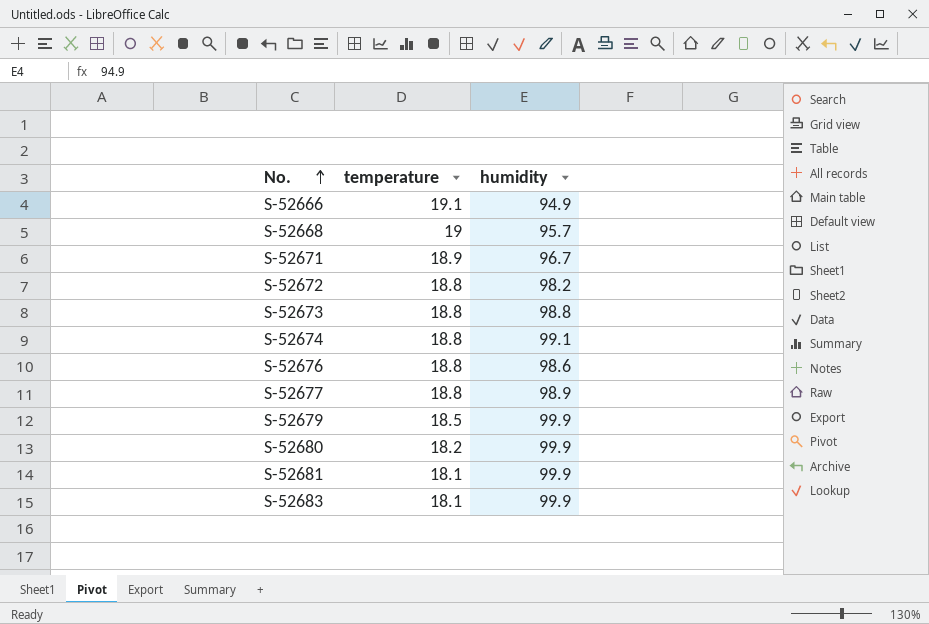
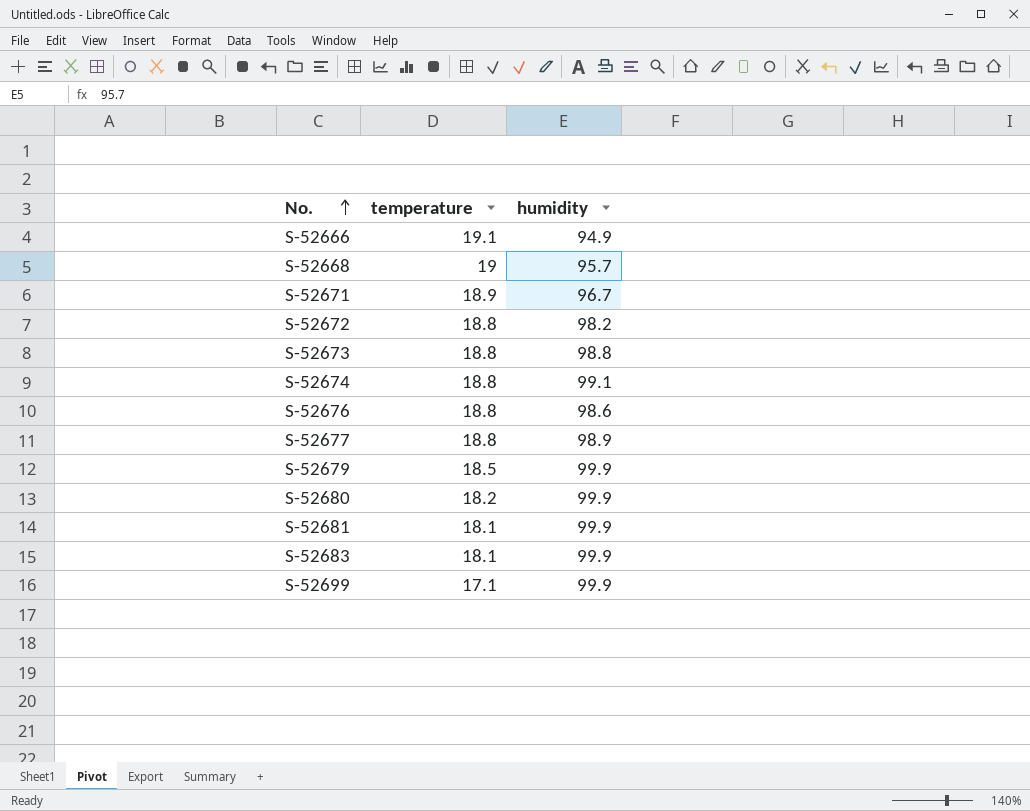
row S-52699: none -> 17.1 | 99.9

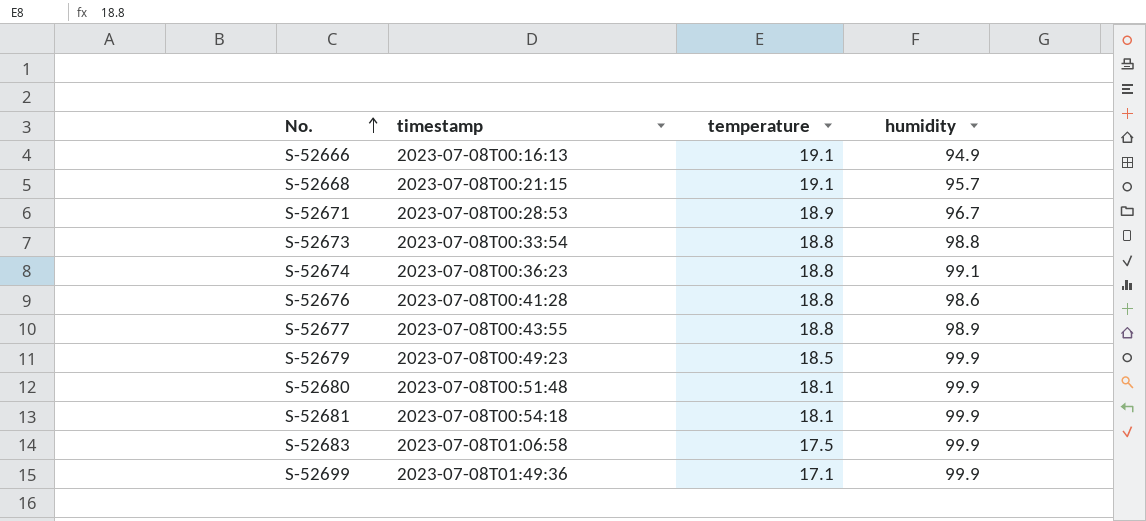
column timestamp | position: none -> 2
row S-52672: 18.8 | 98.2 -> none
S-52668 | temperature: 19 -> 19.1
S-52680 | temperature: 18.2 -> 18.1
S-52683 | temperature: 18.1 -> 17.5

